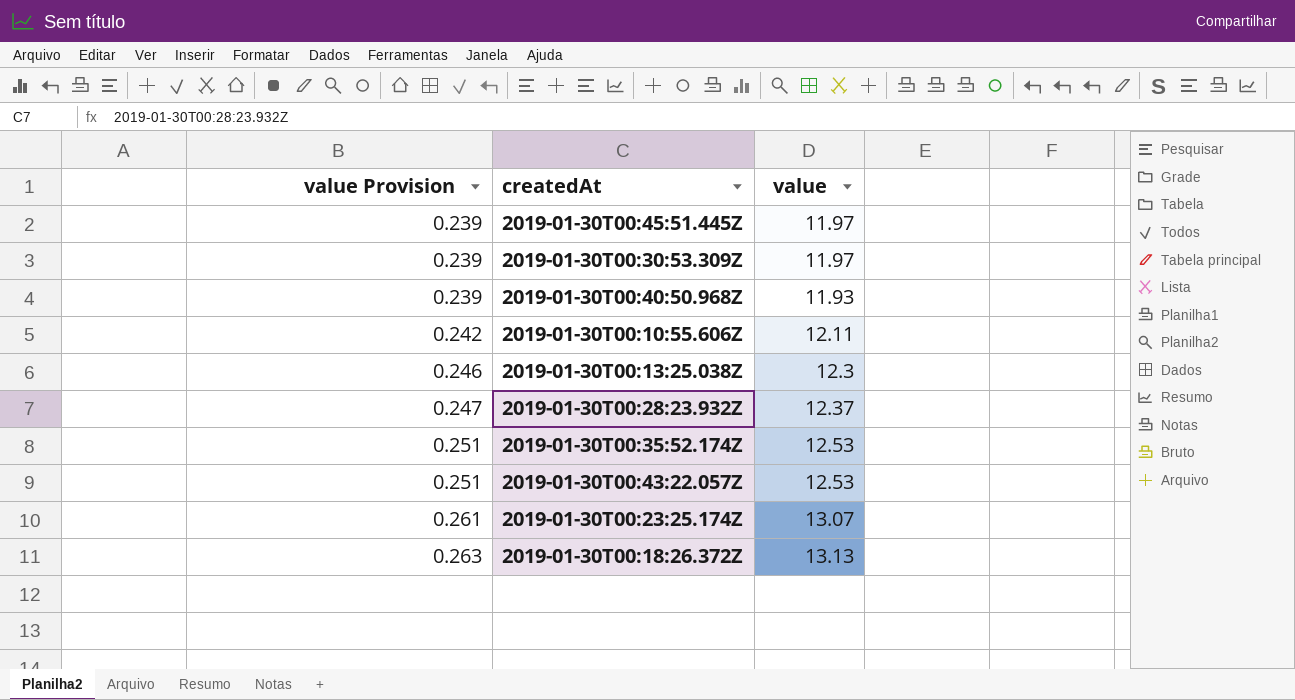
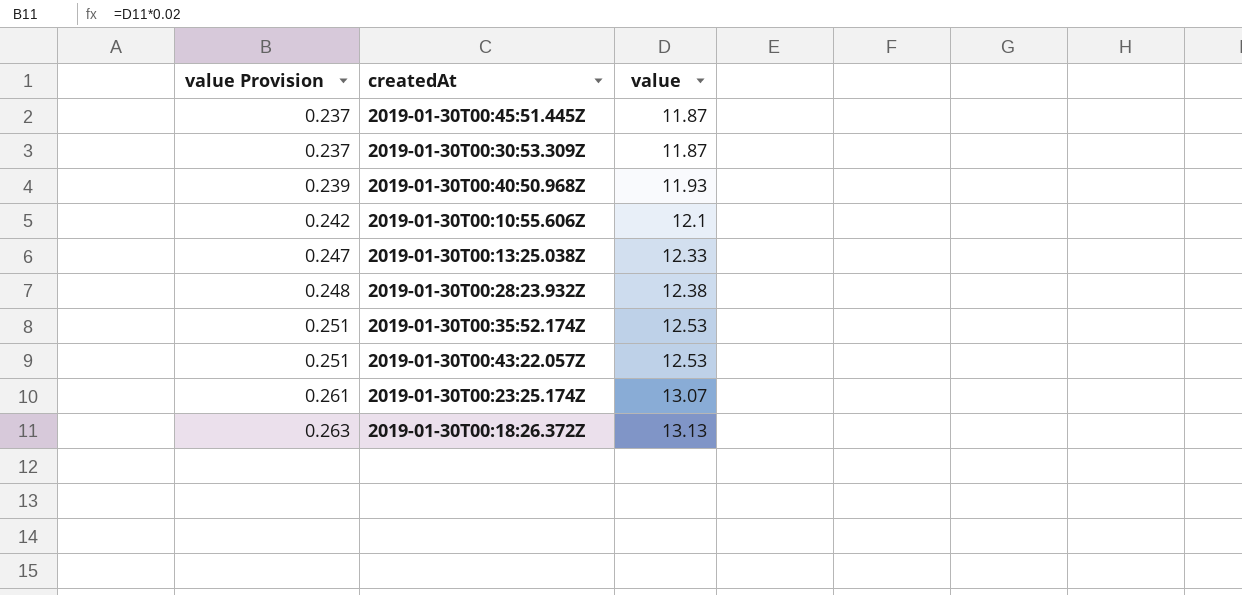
2019-01-30T00:45:51.445Z | value Provision: 0.239 -> 0.237
2019-01-30T00:45:51.445Z | value: 11.97 -> 11.87
2019-01-30T00:30:53.309Z | value Provision: 0.239 -> 0.237
2019-01-30T00:30:53.309Z | value: 11.97 -> 11.87
2019-01-30T00:10:55.606Z | value: 12.11 -> 12.1
2019-01-30T00:13:25.038Z | value Provision: 0.246 -> 0.247
2019-01-30T00:13:25.038Z | value: 12.3 -> 12.33
2019-01-30T00:28:23.932Z | value Provision: 0.247 -> 0.248
2019-01-30T00:28:23.932Z | value: 12.37 -> 12.38

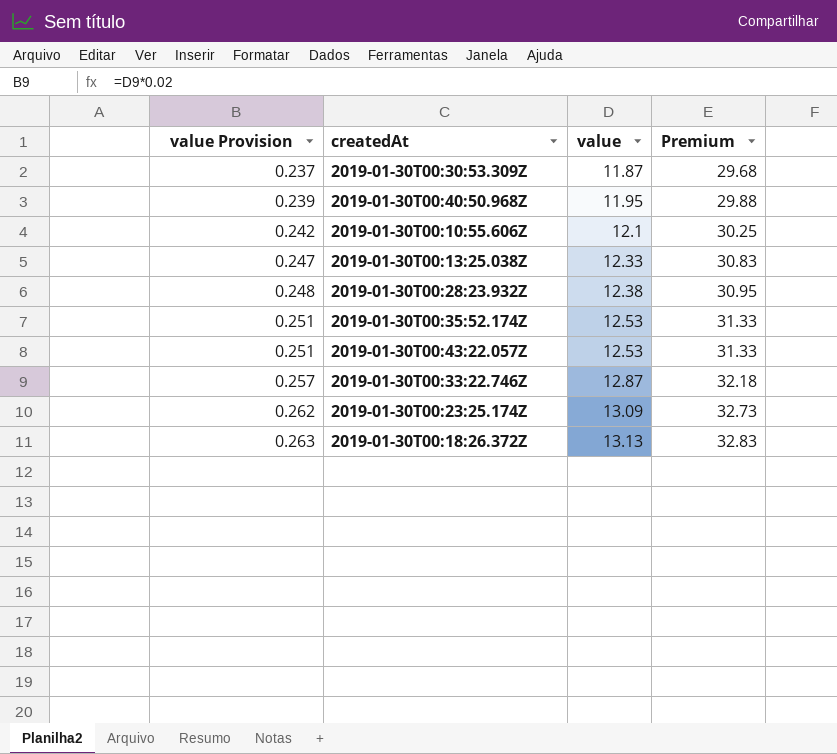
column Premium | formula: none -> [value] * 2.5
row 2019-01-30T00:45:51.445Z: 0.237 | 11.87 -> none
2019-01-30T00:40:50.968Z | value: 11.93 -> 11.95
row 2019-01-30T00:33:22.746Z: none -> 0.257 | 12.87 | 32.18
2019-01-30T00:23:25.174Z | value Provision: 0.261 -> 0.262
2019-01-30T00:23:25.174Z | value: 13.07 -> 13.09

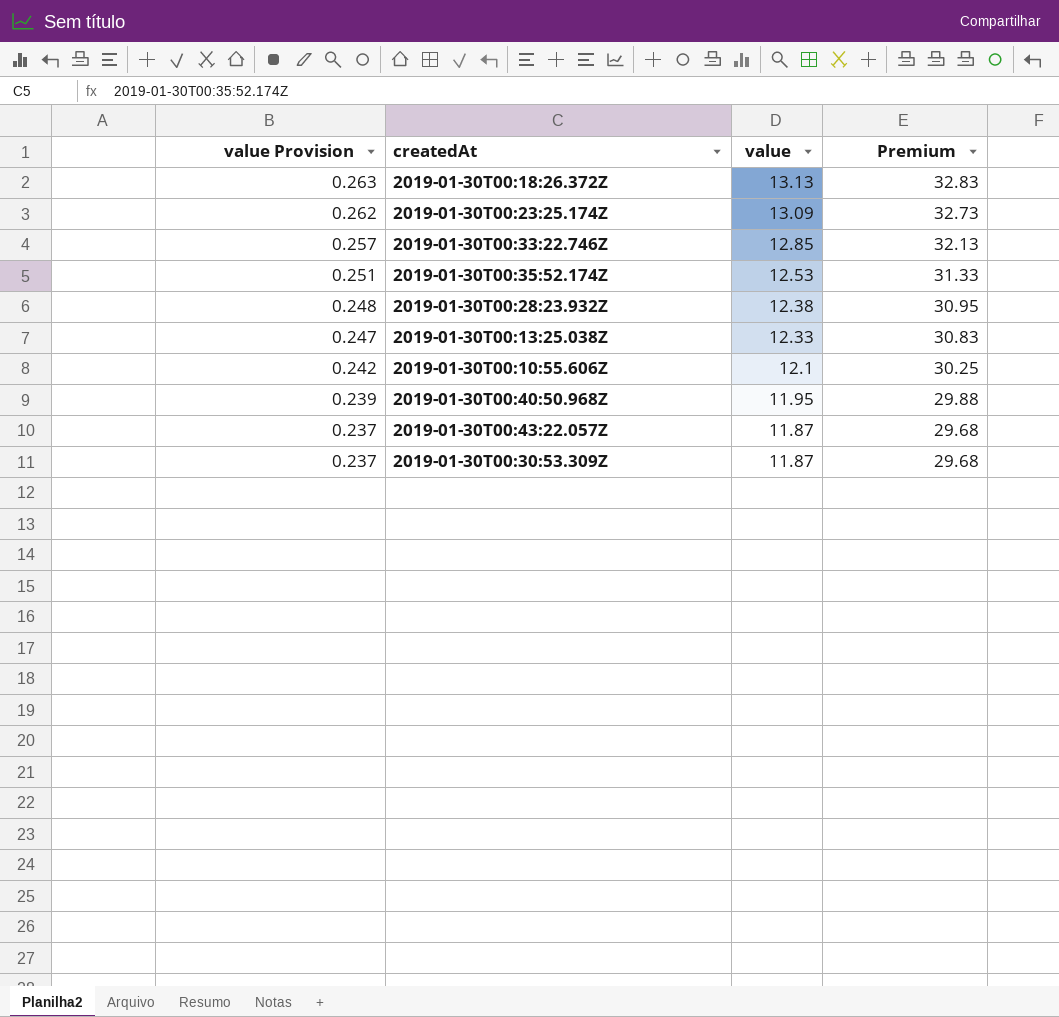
row order: value Provision ascending -> value Provision descending
2019-01-30T00:33:22.746Z | value: 12.87 -> 12.85
2019-01-30T00:33:22.746Z | Premium: 32.18 -> 32.13
2019-01-30T00:43:22.057Z | value Provision: 0.251 -> 0.237
2019-01-30T00:43:22.057Z | value: 12.53 -> 11.87
2019-01-30T00:43:22.057Z | Premium: 31.33 -> 29.68

